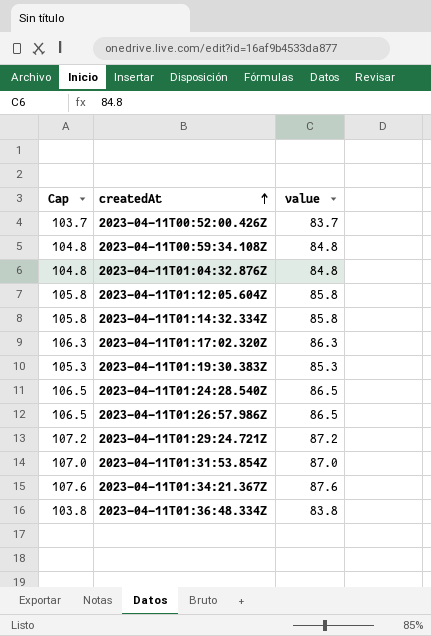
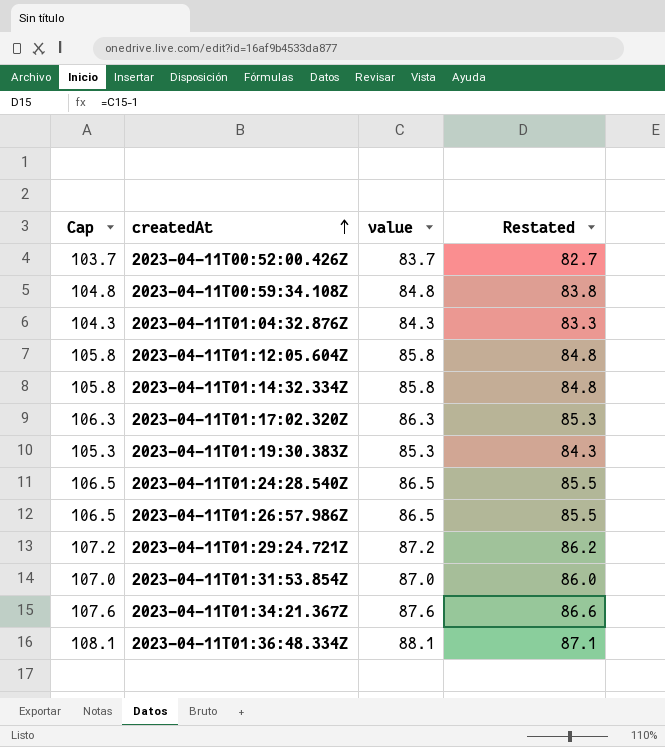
column Restated | formula: none -> [value] - 1
2023-04-11T01:04:32.876Z | Cap: 104.8 -> 104.3
2023-04-11T01:04:32.876Z | value: 84.8 -> 84.3
2023-04-11T01:36:48.334Z | Cap: 103.8 -> 108.1
2023-04-11T01:36:48.334Z | value: 83.8 -> 88.1

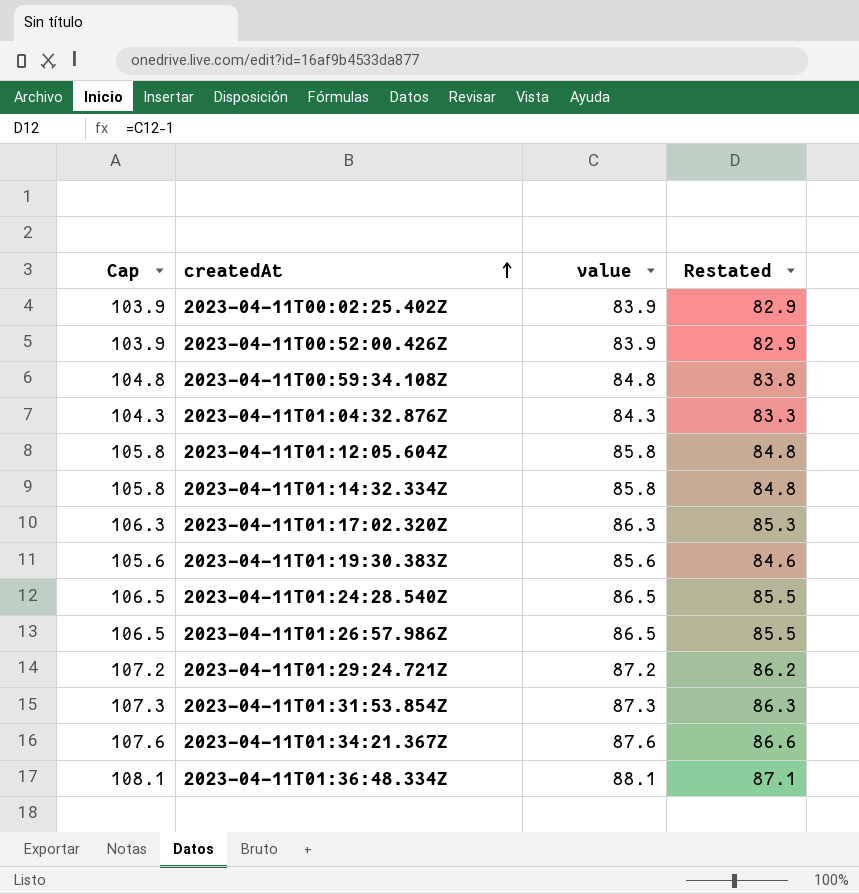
row 2023-04-11T00:02:25.402Z: none -> 103.9 | 83.9 | 82.9
2023-04-11T00:52:00.426Z | Cap: 103.7 -> 103.9
2023-04-11T00:52:00.426Z | value: 83.7 -> 83.9
2023-04-11T00:52:00.426Z | Restated: 82.7 -> 82.9
2023-04-11T01:19:30.383Z | Cap: 105.3 -> 105.6
2023-04-11T01:19:30.383Z | value: 85.3 -> 85.6
2023-04-11T01:19:30.383Z | Restated: 84.3 -> 84.6
2023-04-11T01:31:53.854Z | Cap: 107.0 -> 107.3
2023-04-11T01:31:53.854Z | value: 87.0 -> 87.3
2023-04-11T01:31:53.854Z | Restated: 86.0 -> 86.3

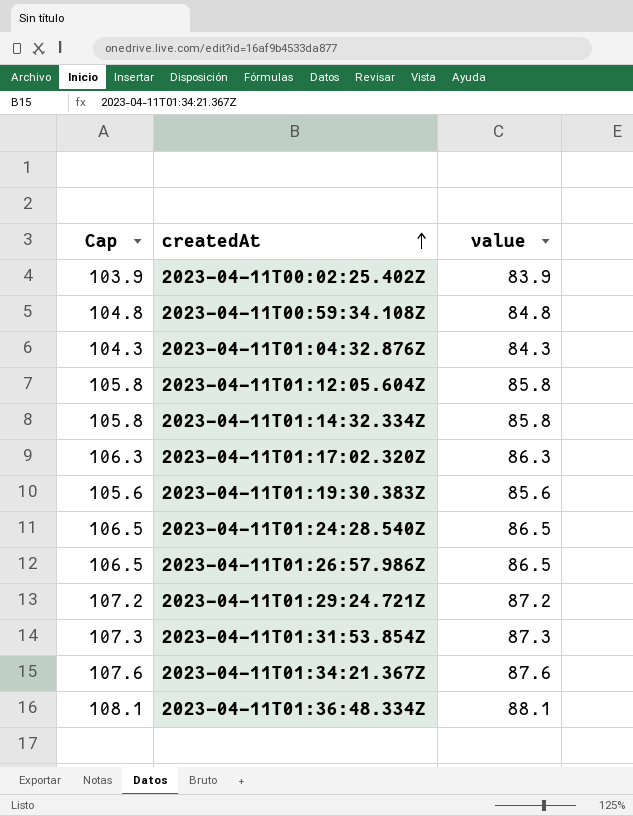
column Restated | formula: [value] - 1 -> none
row 2023-04-11T00:52:00.426Z: 103.9 | 83.9 | 82.9 -> none

